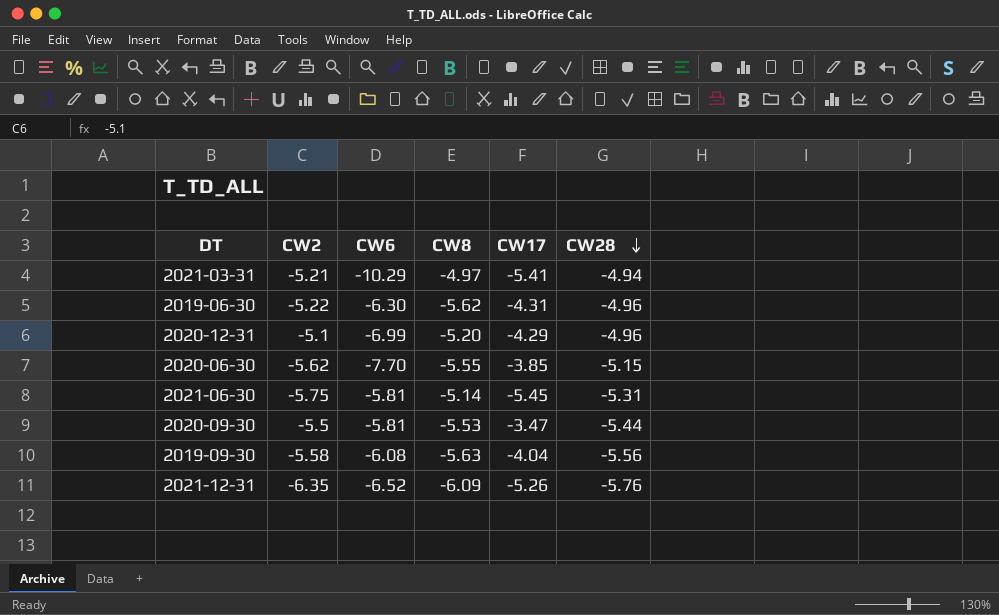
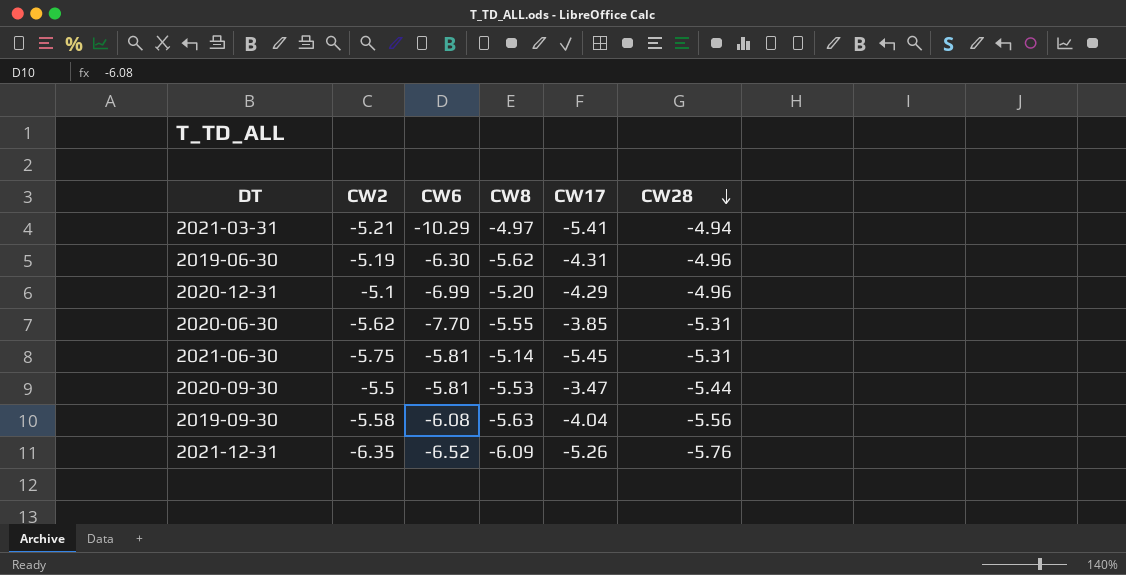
2019-06-30 | CW2: -5.22 -> -5.19
2020-06-30 | CW28: -5.15 -> -5.31

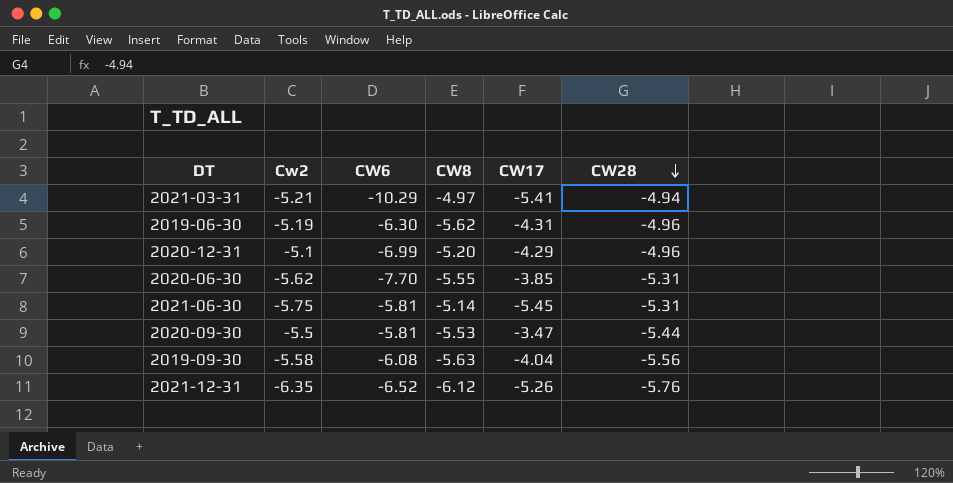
column name: CW2 -> Cw2
2021-12-31 | CW8: -6.09 -> -6.12

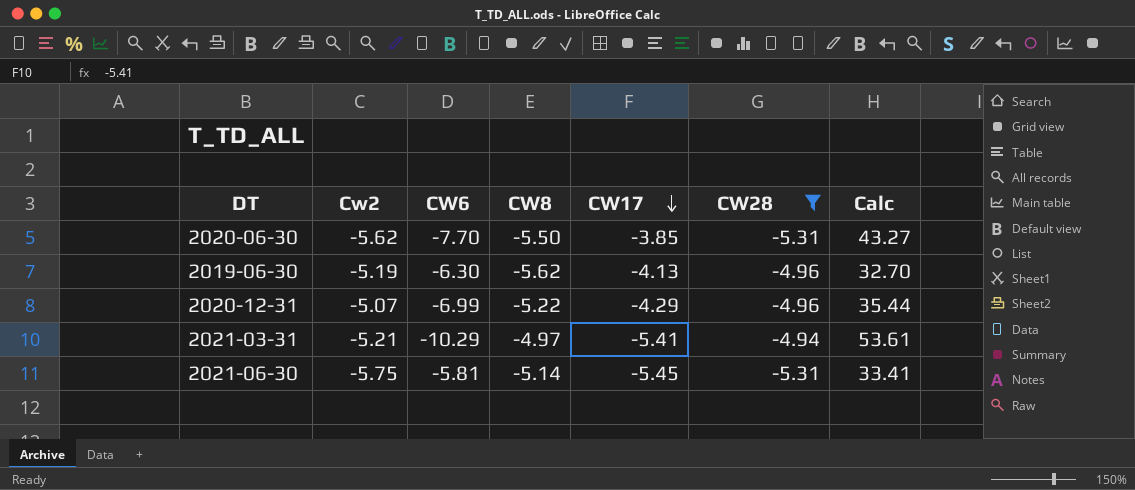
filter: none -> CW28 >= -5.31
row order: CW28 descending -> CW17 descending
column Calc | formula: none -> [Cw2] * [CW6]
2020-06-30 | CW8: -5.55 -> -5.50
2019-06-30 | CW17: -4.31 -> -4.13
2020-12-31 | Cw2: -5.1 -> -5.07
2020-12-31 | CW8: -5.20 -> -5.22

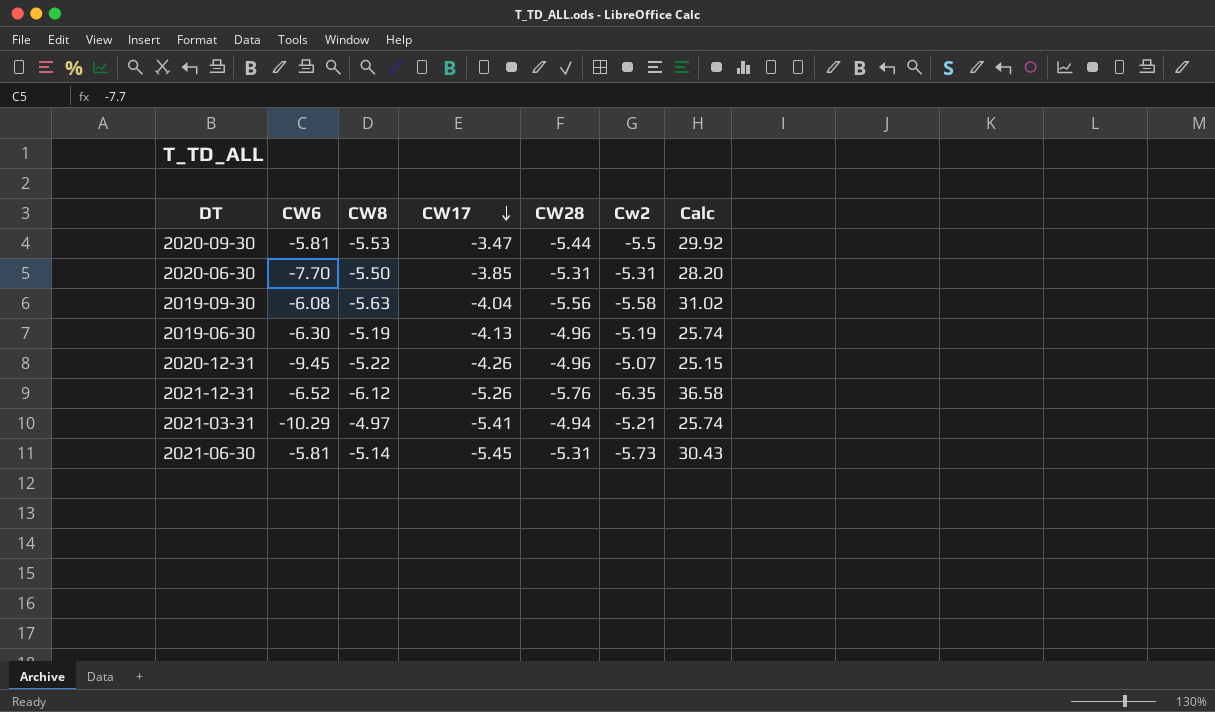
filter: CW28 >= -5.31 -> none
column Cw2 | position: 2 -> 6
column Calc | formula: [Cw2] * [CW6] -> [CW28] * [Cw2]
2020-06-30 | Cw2: -5.62 -> -5.31
2019-06-30 | CW8: -5.62 -> -5.19
2020-12-31 | CW6: -6.99 -> -9.45
2020-12-31 | CW17: -4.29 -> -4.26
2021-06-30 | Cw2: -5.75 -> -5.73

